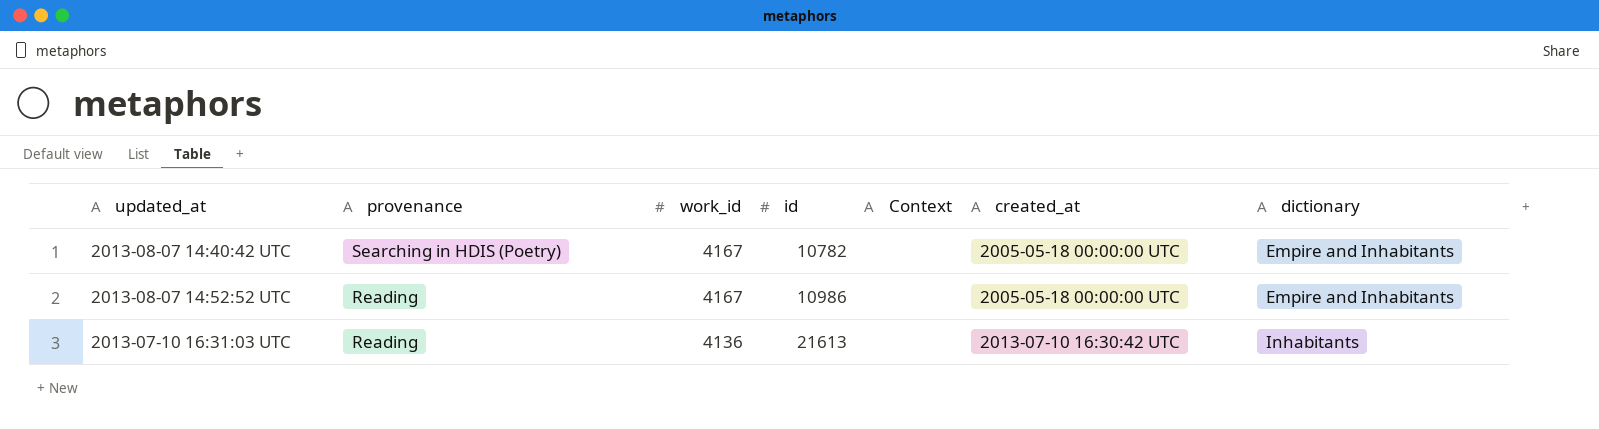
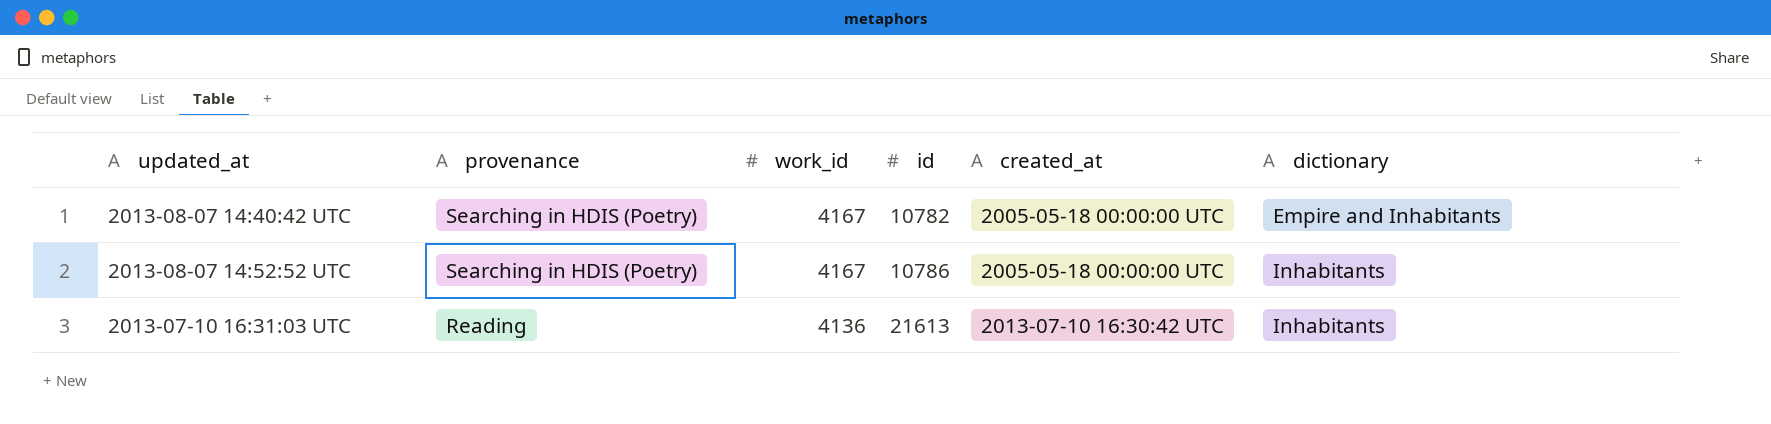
column Context | position: 5 -> none
2013-08-07 14:52:52 UTC | provenance: Reading -> Searching in HDIS (Poetry)
2013-08-07 14:52:52 UTC | id: 10986 -> 10786
2013-08-07 14:52:52 UTC | dictionary: Empire and Inhabitants -> Inhabitants

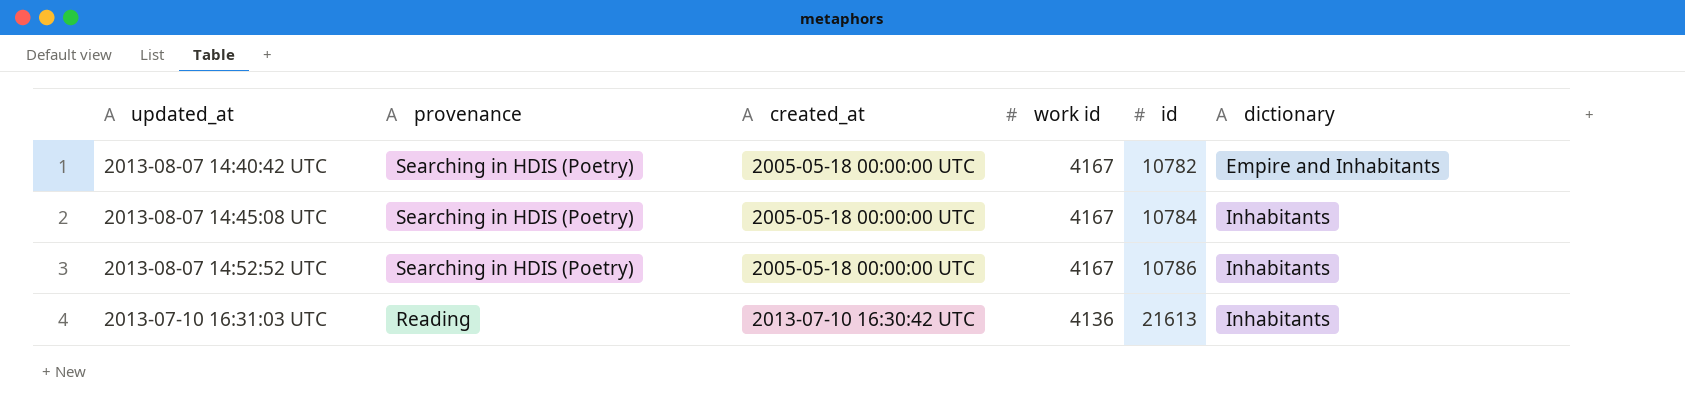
column created_at | position: 5 -> 3
column name: work_id -> work id
row 2013-08-07 14:45:08 UTC: none -> Searching in HDIS (Poetry) | 2005-05-18 00:00:00 UTC | 4167 | 10784 | Inhabitants

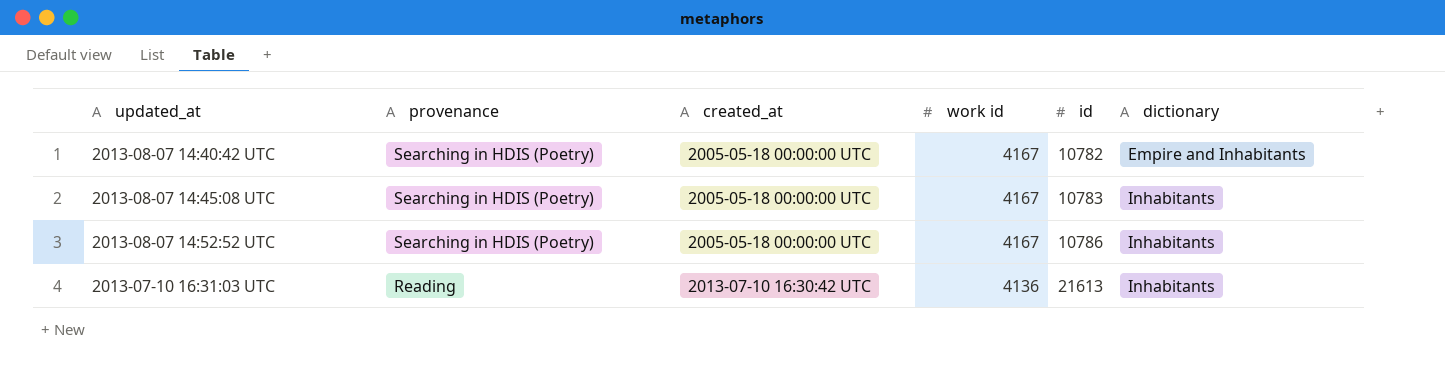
2013-08-07 14:45:08 UTC | id: 10784 -> 10783

